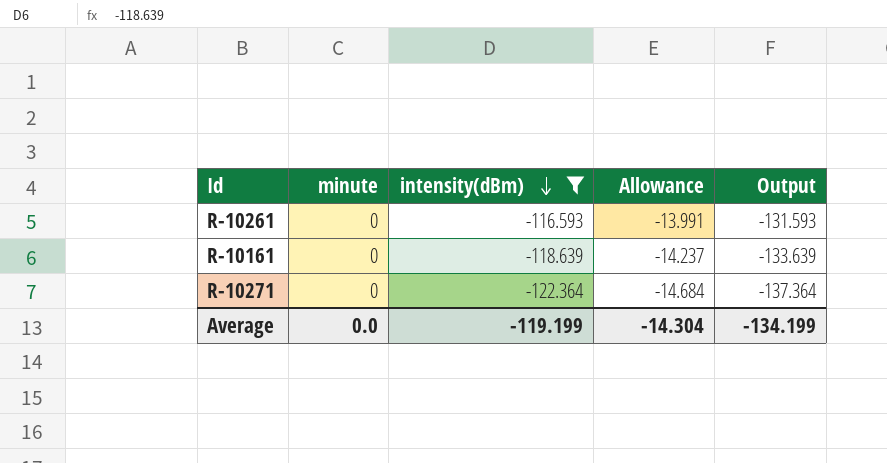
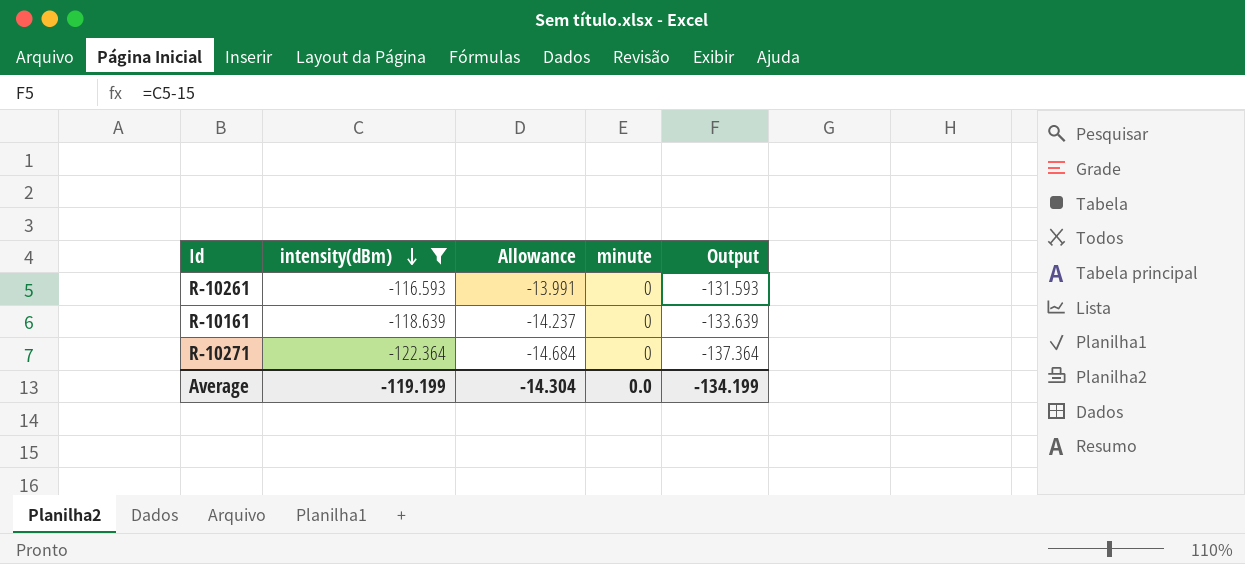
column minute | position: 2 -> 4

